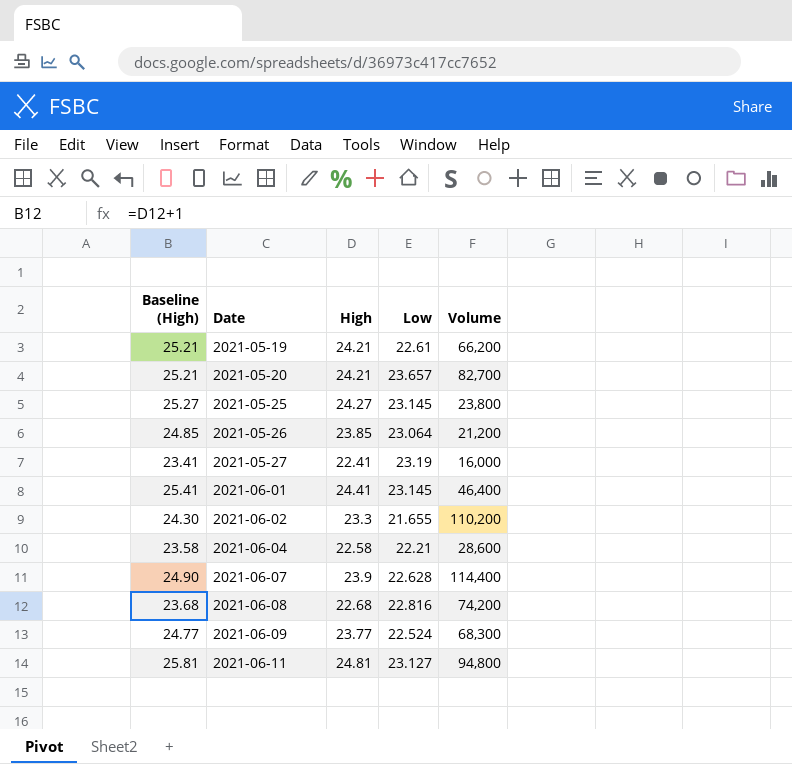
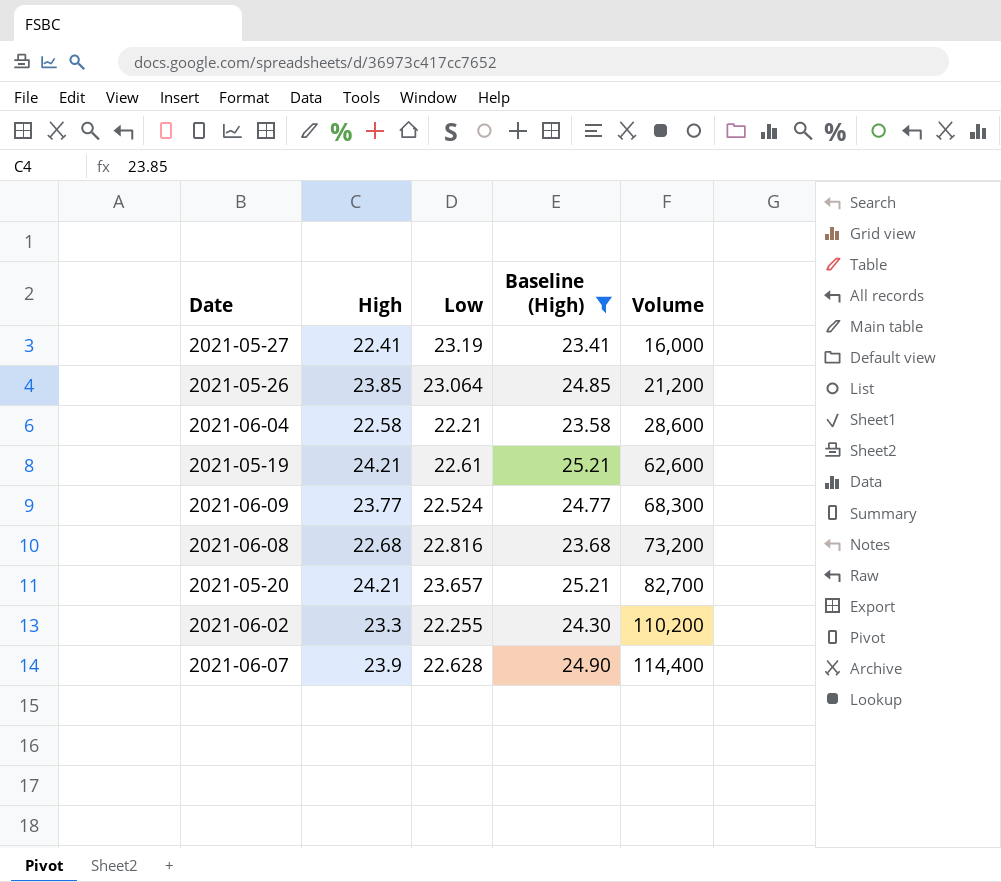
filter: none -> Baseline (High) <= 25.21
row order: Date ascending -> Volume ascending
column Baseline (High) | position: 1 -> 4
2021-05-19 | Volume: 66,200 -> 62,600
2021-06-08 | Volume: 74,200 -> 73,200
2021-06-02 | Low: 21.655 -> 22.255

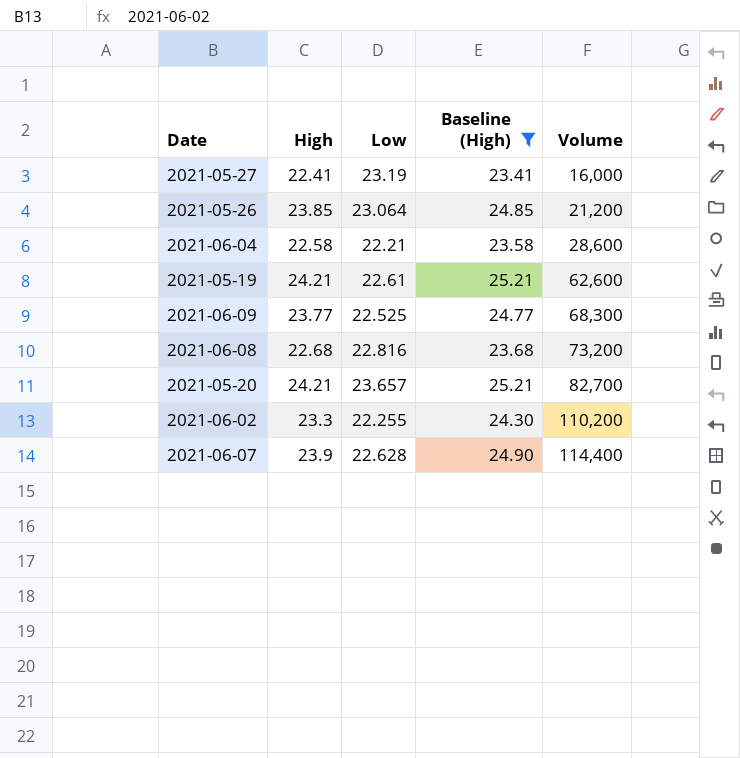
2021-06-09 | Low: 22.524 -> 22.525

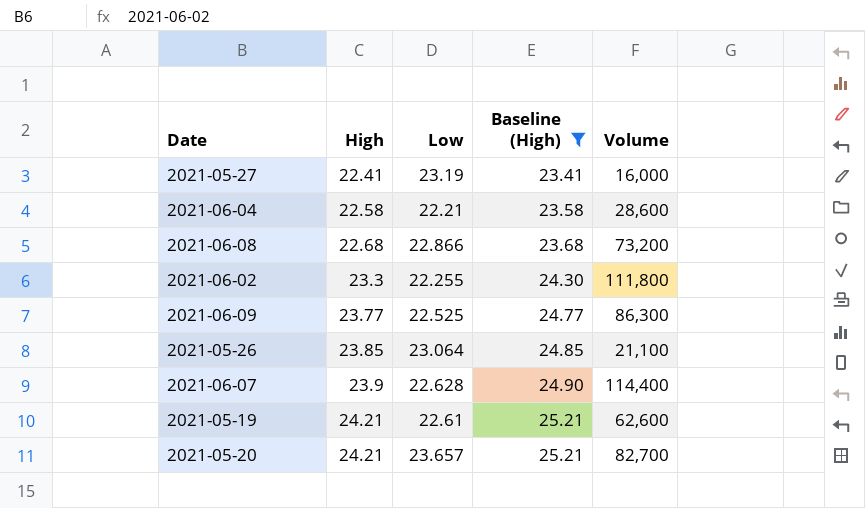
row order: Volume ascending -> High ascending
2021-06-08 | Low: 22.816 -> 22.866
2021-06-02 | Volume: 110,200 -> 111,800
2021-06-09 | Volume: 68,300 -> 86,300
2021-05-26 | Volume: 21,200 -> 21,100

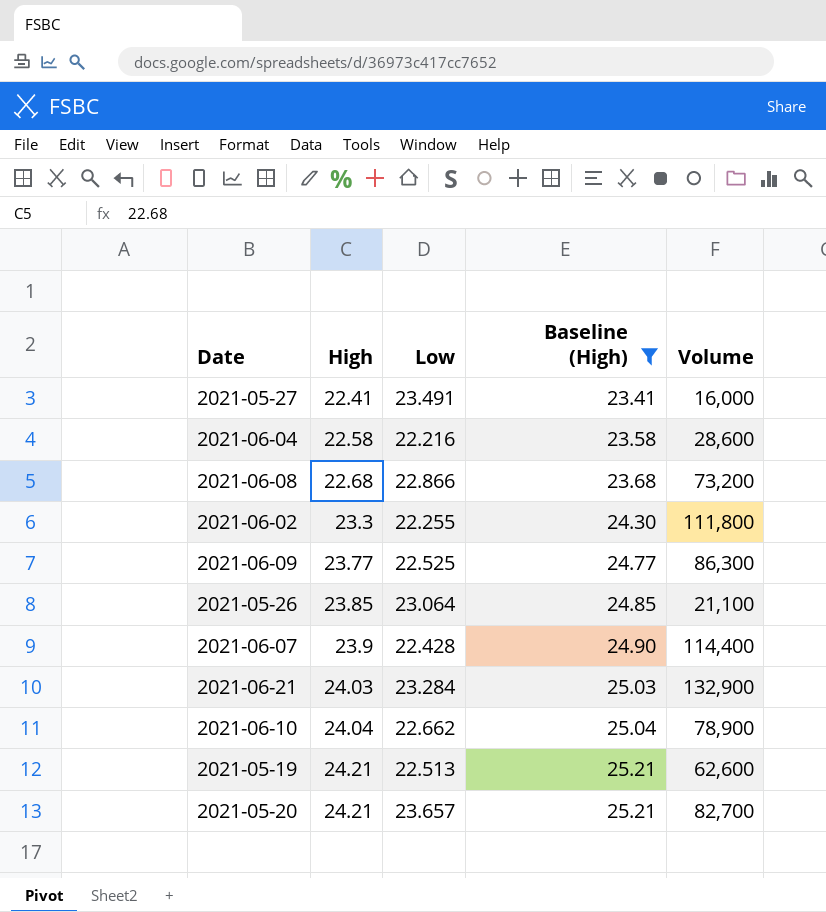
2021-05-27 | Low: 23.19 -> 23.491
2021-06-04 | Low: 22.21 -> 22.216
2021-06-07 | Low: 22.628 -> 22.428
row 2021-06-21: none -> 24.03 | 23.284 | 25.03 | 132,900
row 2021-06-10: none -> 24.04 | 22.662 | 25.04 | 78,900
2021-05-19 | Low: 22.61 -> 22.513

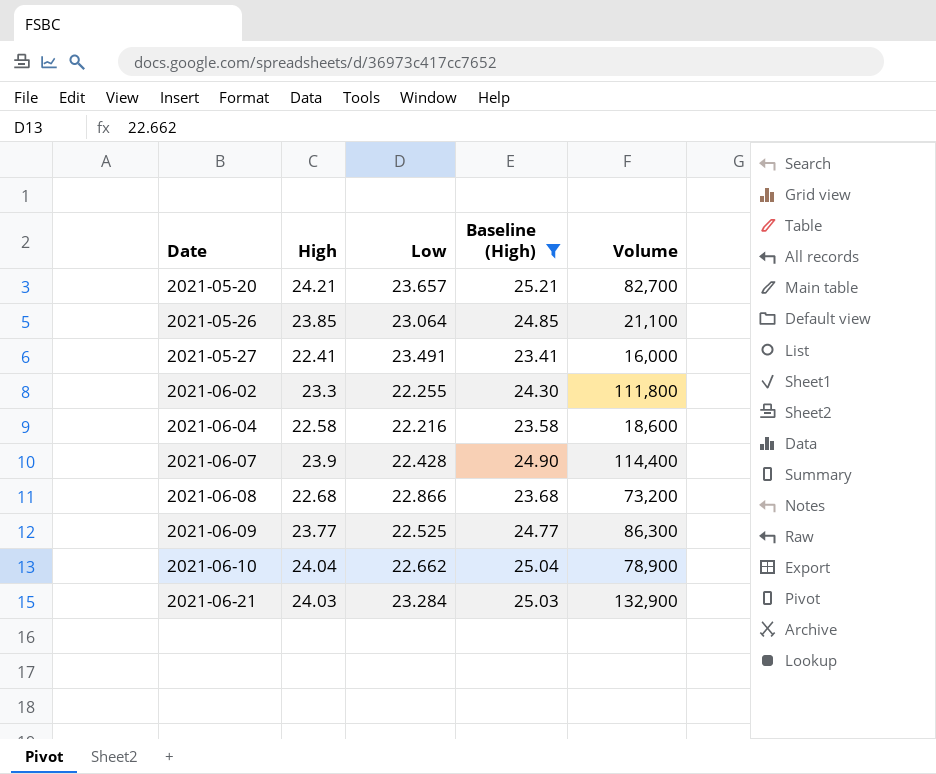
row order: High ascending -> Date ascending
row 2021-05-19: 24.21 | 22.513 | 25.21 | 62,600 -> none
2021-06-04 | Volume: 28,600 -> 18,600

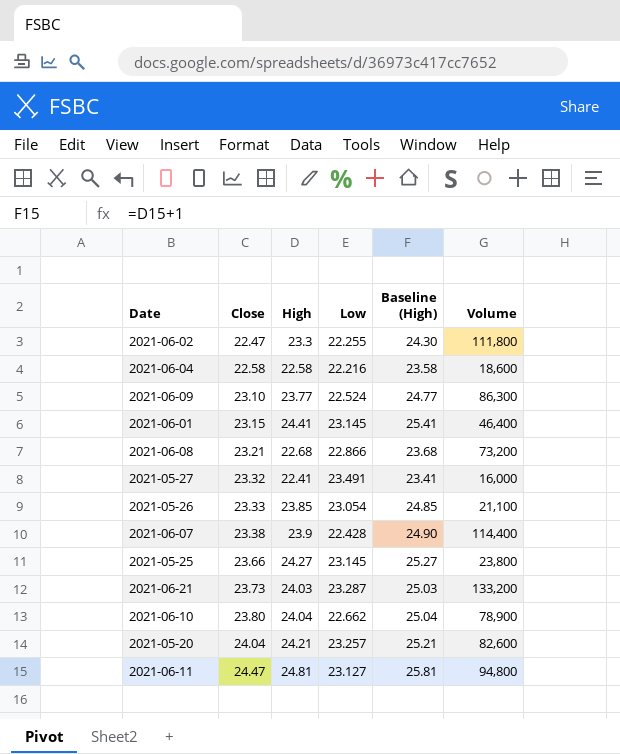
filter: Baseline (High) <= 25.21 -> none
row order: Date ascending -> Close ascending
column Close | position: none -> 2
2021-06-09 | Low: 22.525 -> 22.524
2021-05-26 | Low: 23.064 -> 23.054
2021-06-21 | Low: 23.284 -> 23.287
2021-06-21 | Volume: 132,900 -> 133,200
2021-05-20 | Low: 23.657 -> 23.257
2021-05-20 | Volume: 82,700 -> 82,600

